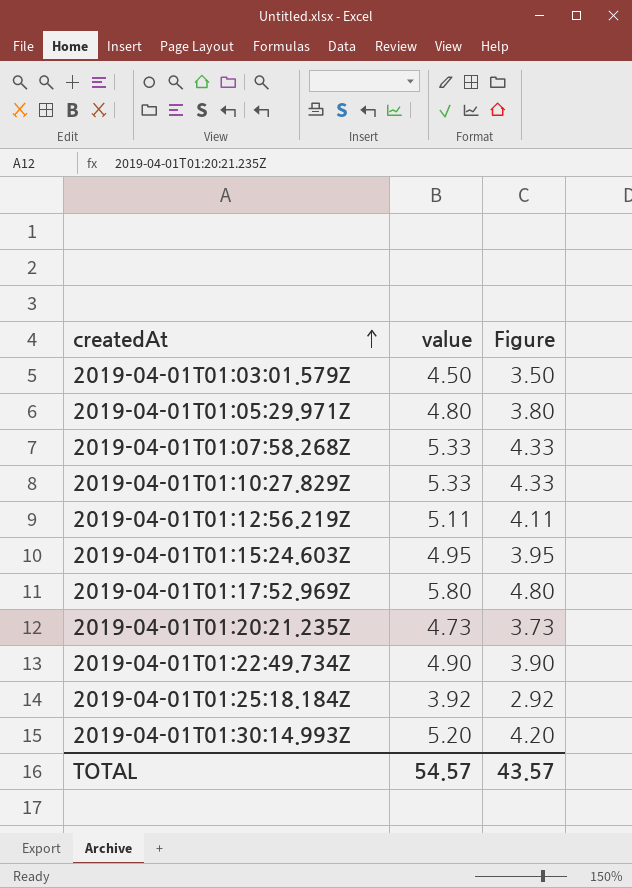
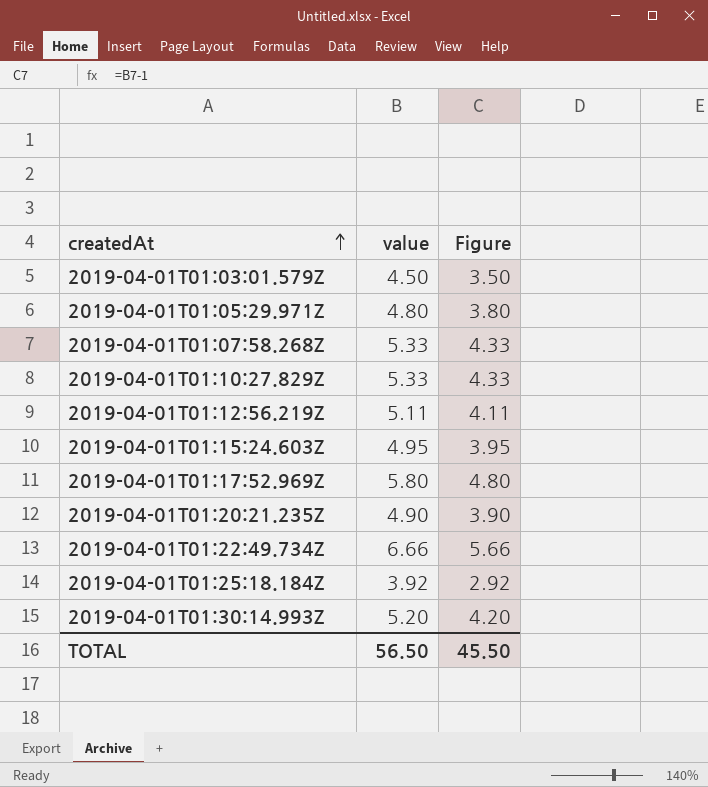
2019-04-01T01:20:21.235Z | value: 4.73 -> 4.90
2019-04-01T01:20:21.235Z | Figure: 3.73 -> 3.90
2019-04-01T01:22:49.734Z | value: 4.90 -> 6.66
2019-04-01T01:22:49.734Z | Figure: 3.90 -> 5.66
TOTAL | value: 54.57 -> 56.50
TOTAL | Figure: 43.57 -> 45.50

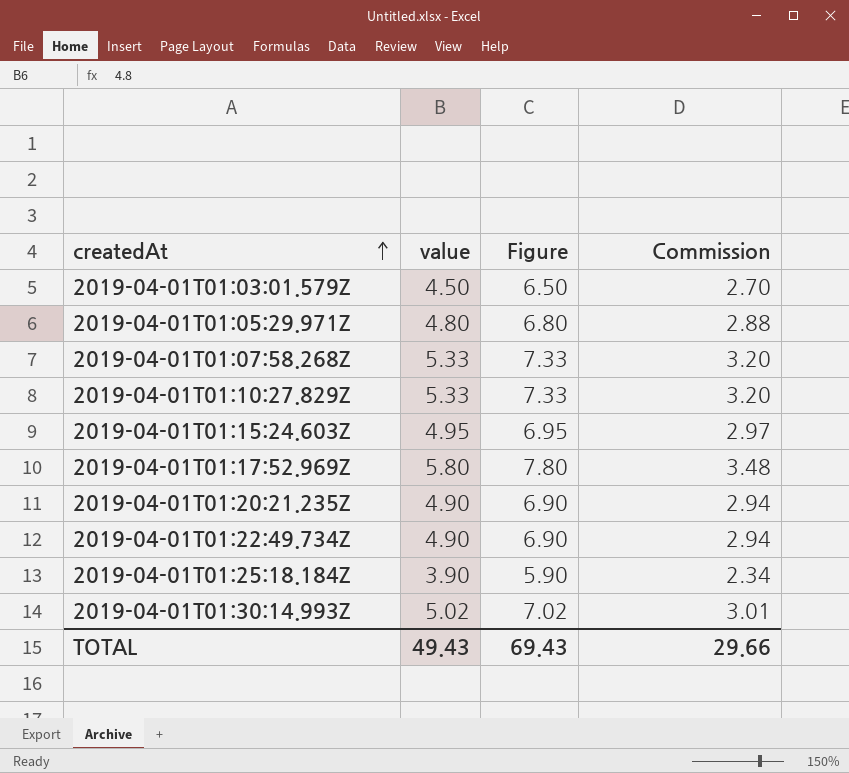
column Figure | formula: [value] - 1 -> [value] + 2
column Commission | formula: none -> [value] * 0.6
row 2019-04-01T01:12:56.219Z: 5.11 | 4.11 -> none
2019-04-01T01:22:49.734Z | value: 6.66 -> 4.90
2019-04-01T01:25:18.184Z | value: 3.92 -> 3.90
2019-04-01T01:30:14.993Z | value: 5.20 -> 5.02
TOTAL | value: 56.50 -> 49.43
TOTAL | Figure: 45.50 -> 69.43

